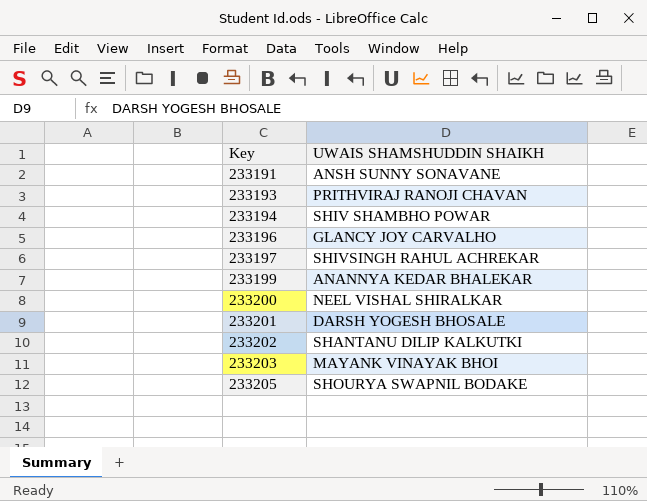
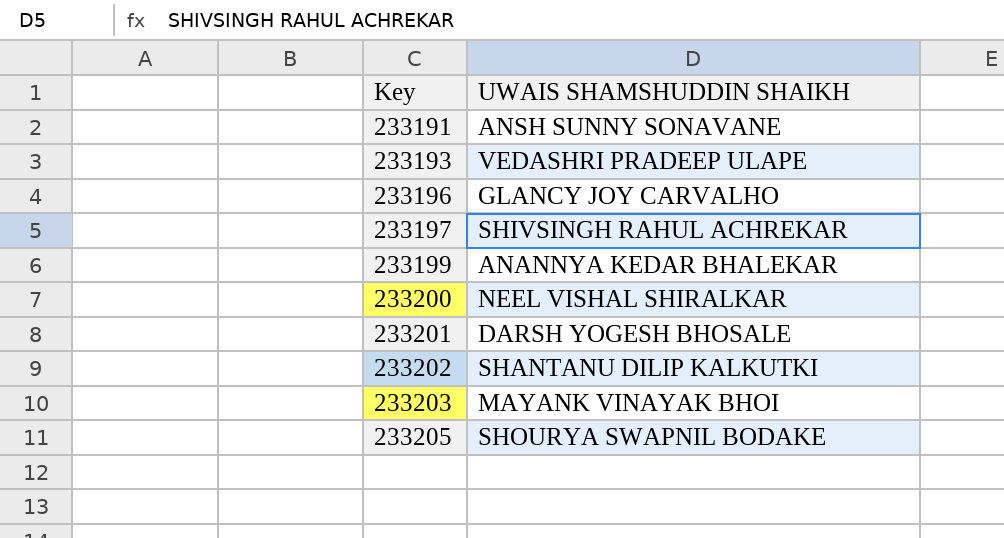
row 233194: SHIV SHAMBHO POWAR -> none
233193 | UWAIS SHAMSHUDDIN SHAIKH: PRITHVIRAJ RANOJI CHAVAN -> VEDASHRI PRADEEP ULAPE

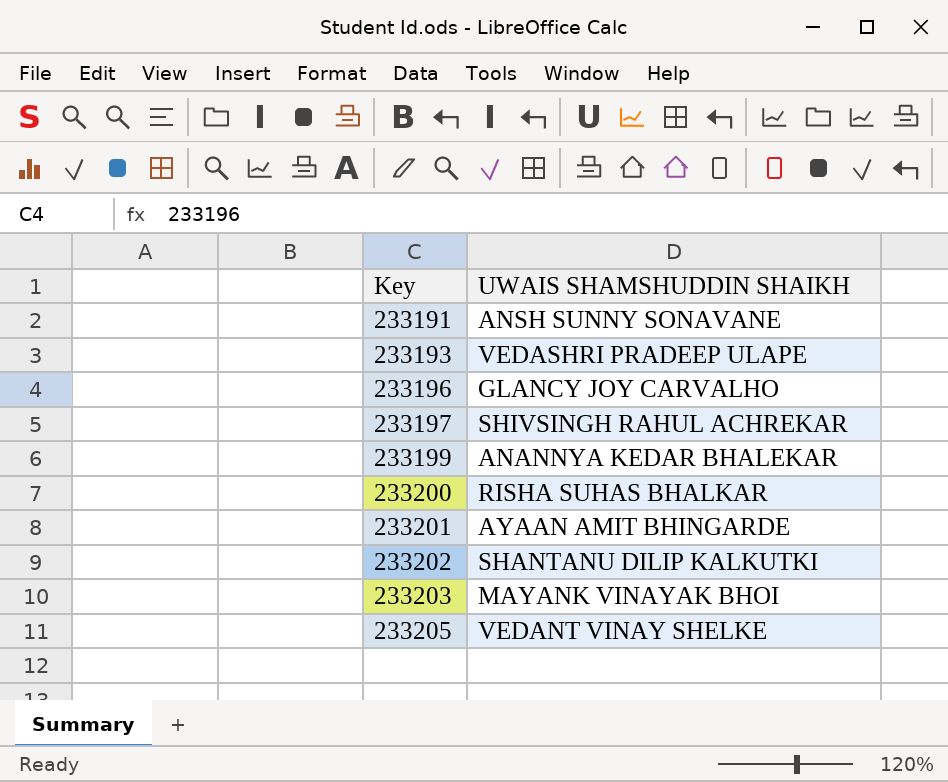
233200 | UWAIS SHAMSHUDDIN SHAIKH: NEEL VISHAL SHIRALKAR -> RISHA SUHAS BHALKAR
233201 | UWAIS SHAMSHUDDIN SHAIKH: DARSH YOGESH BHOSALE -> AYAAN AMIT BHINGARDE
233205 | UWAIS SHAMSHUDDIN SHAIKH: SHOURYA SWAPNIL BODAKE -> VEDANT VINAY SHELKE

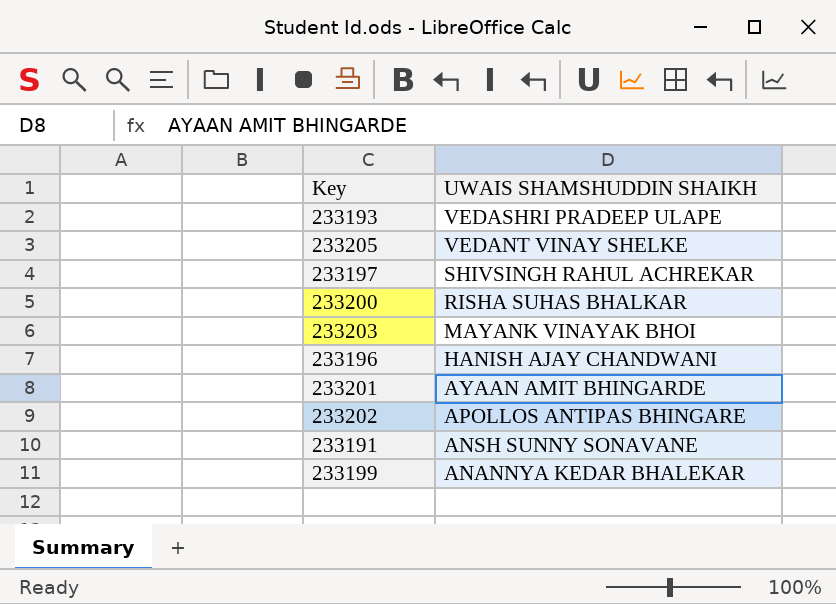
row order: Key ascending -> UWAIS SHAMSHUDDIN SHAIKH descending
233196 | UWAIS SHAMSHUDDIN SHAIKH: GLANCY JOY CARVALHO -> HANISH AJAY CHANDWANI
233202 | UWAIS SHAMSHUDDIN SHAIKH: SHANTANU DILIP KALKUTKI -> APOLLOS ANTIPAS BHINGARE

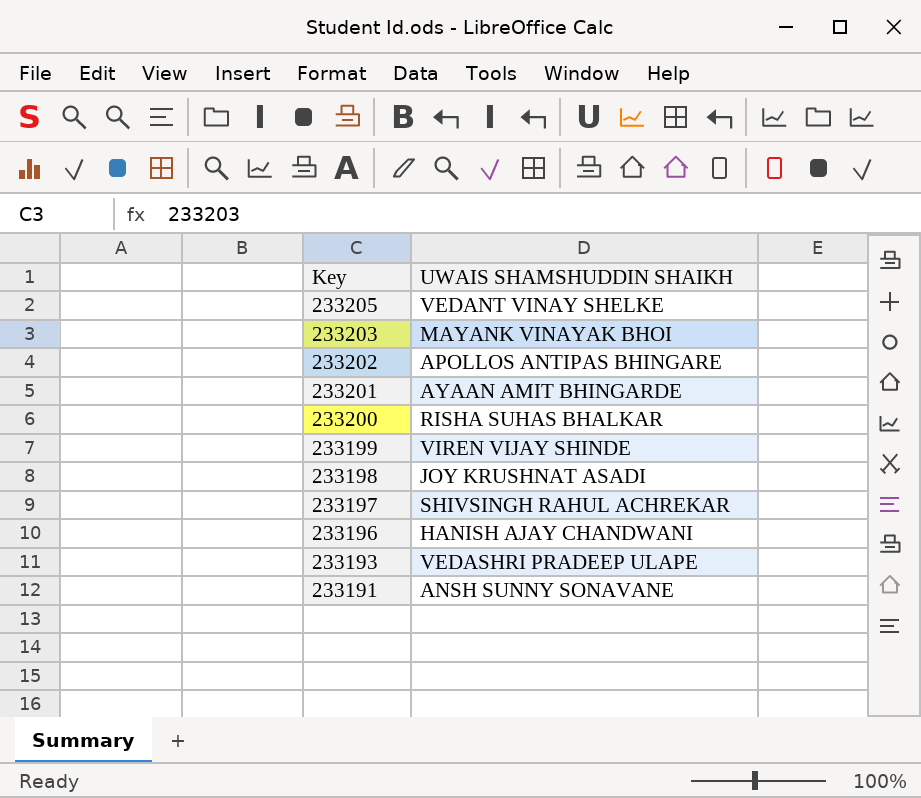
row order: UWAIS SHAMSHUDDIN SHAIKH descending -> Key descending
233199 | UWAIS SHAMSHUDDIN SHAIKH: ANANNYA KEDAR BHALEKAR -> VIREN VIJAY SHINDE
row 233198: none -> JOY KRUSHNAT ASADI

